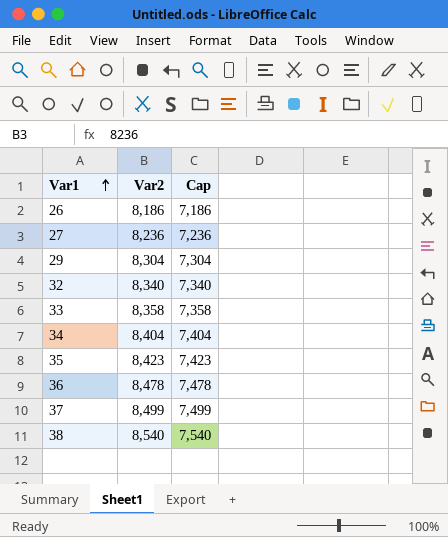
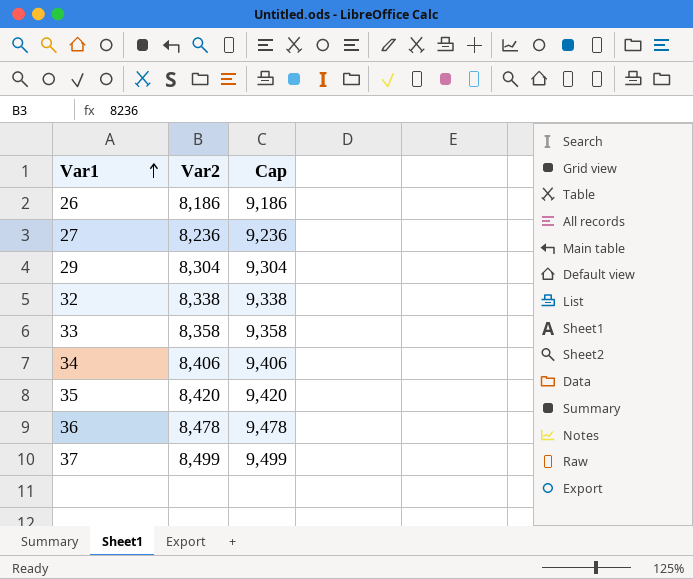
column Cap | formula: [Var2] - 1000 -> [Var2] + 1000
row 38: 8,540 | 7,540 -> none
32 | Var2: 8,340 -> 8,338
34 | Var2: 8,404 -> 8,406
35 | Var2: 8,423 -> 8,420

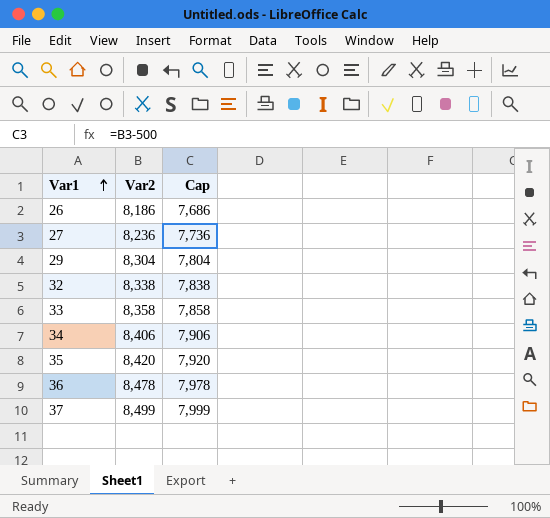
column Cap | formula: [Var2] + 1000 -> [Var2] - 500

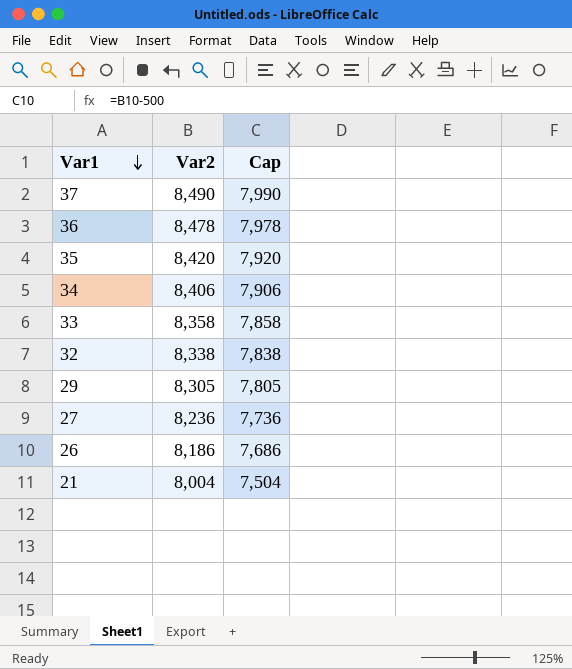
row order: Var1 ascending -> Var1 descending
37 | Var2: 8,499 -> 8,490
37 | Cap: 7,999 -> 7,990
29 | Var2: 8,304 -> 8,305
29 | Cap: 7,804 -> 7,805
row 21: none -> 8,004 | 7,504

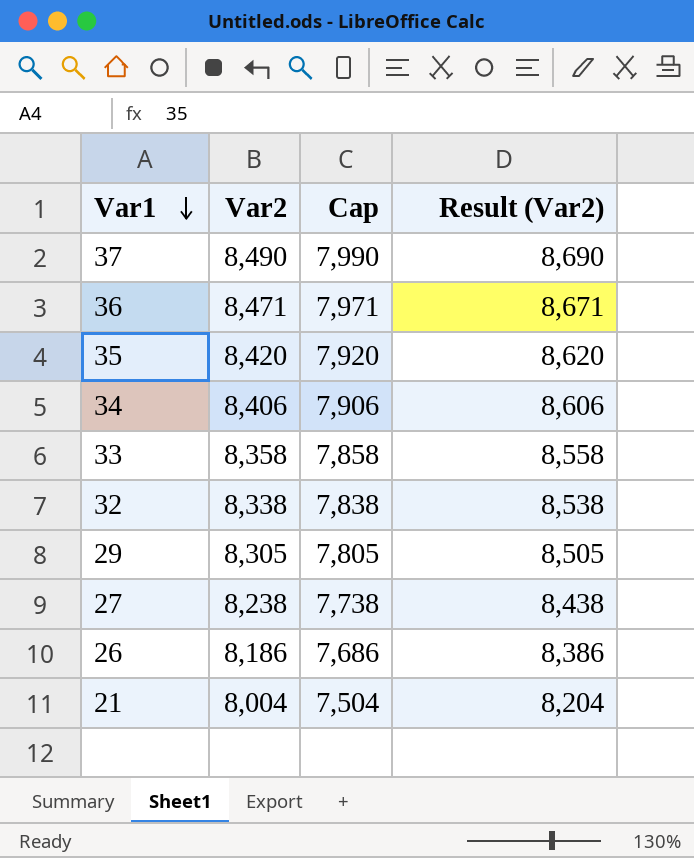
column Result (Var2) | formula: none -> [Var2] + 200
36 | Var2: 8,478 -> 8,471
36 | Cap: 7,978 -> 7,971
27 | Var2: 8,236 -> 8,238
27 | Cap: 7,736 -> 7,738

